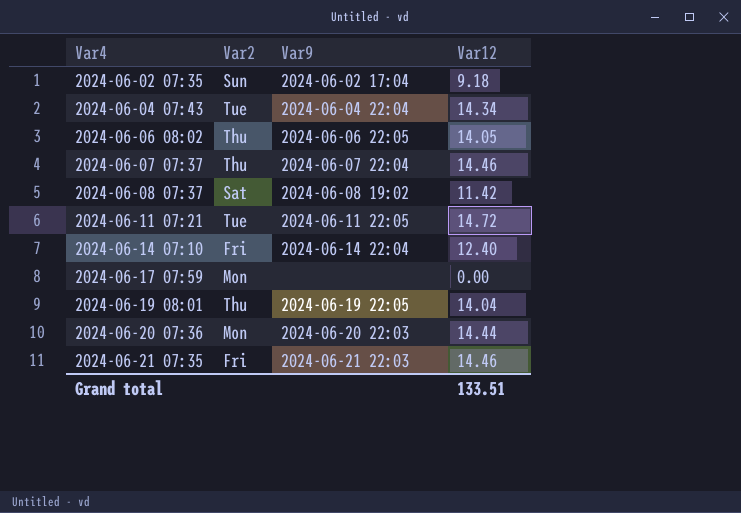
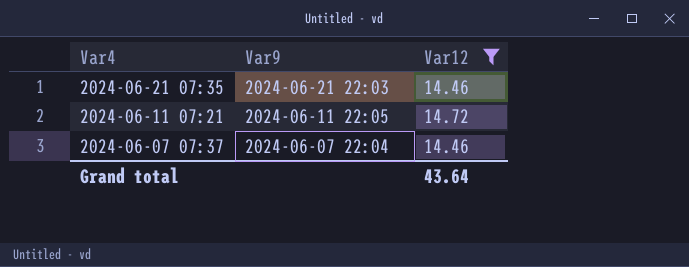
filter: none -> Var12 >= 14.46
row order: Var4 ascending -> Var4 descending
column Var2 | position: 2 -> none
Grand total | Var12: 133.51 -> 43.64

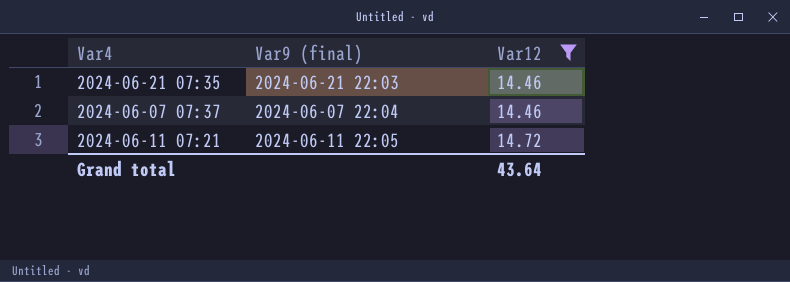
row order: Var4 descending -> Var12 ascending
column name: Var9 -> Var9 (final)

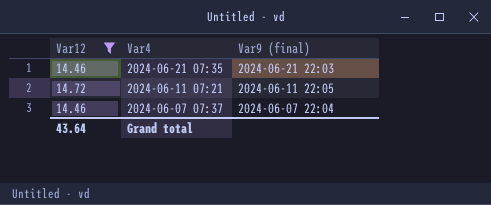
row order: Var12 ascending -> Var4 descending
column Var12 | position: 3 -> 1

